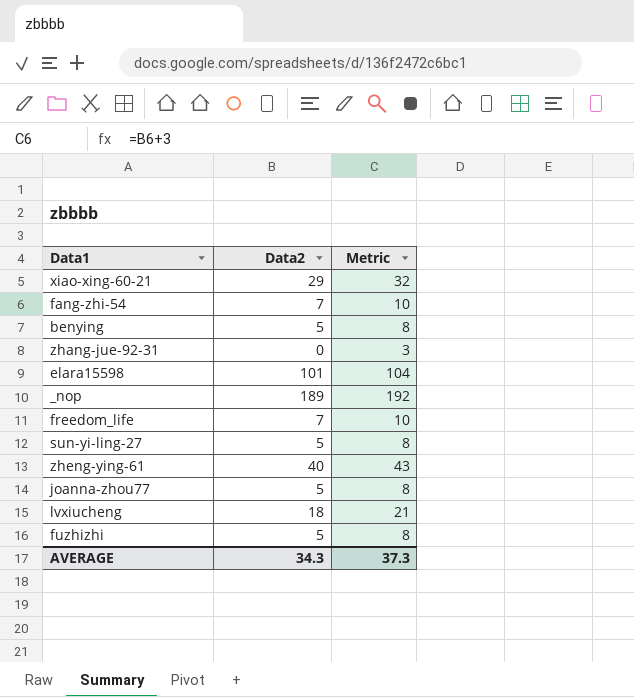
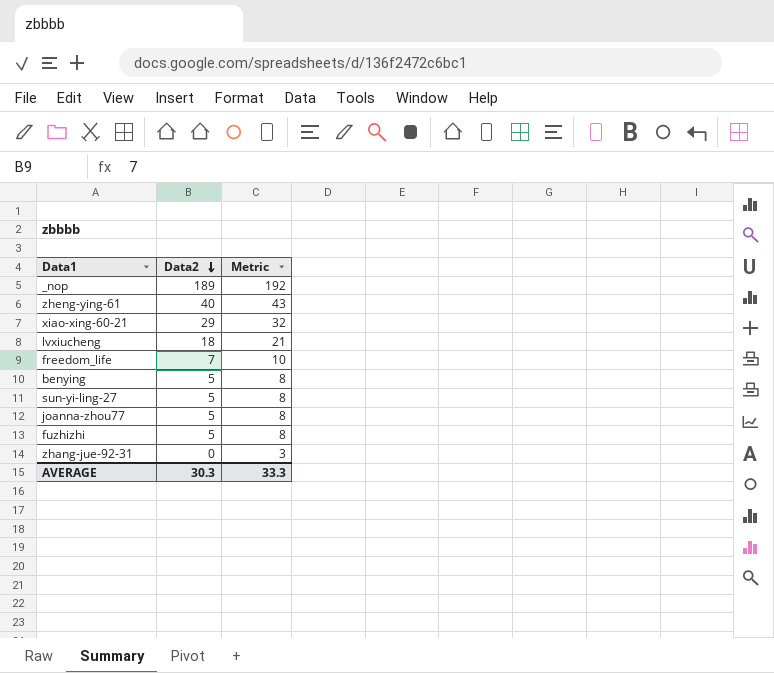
row order: none -> Data2 descending
row fang-zhi-54: 7 | 10 -> none
row elara15598: 101 | 104 -> none
AVERAGE | Data2: 34.3 -> 30.3
AVERAGE | Metric: 37.3 -> 33.3

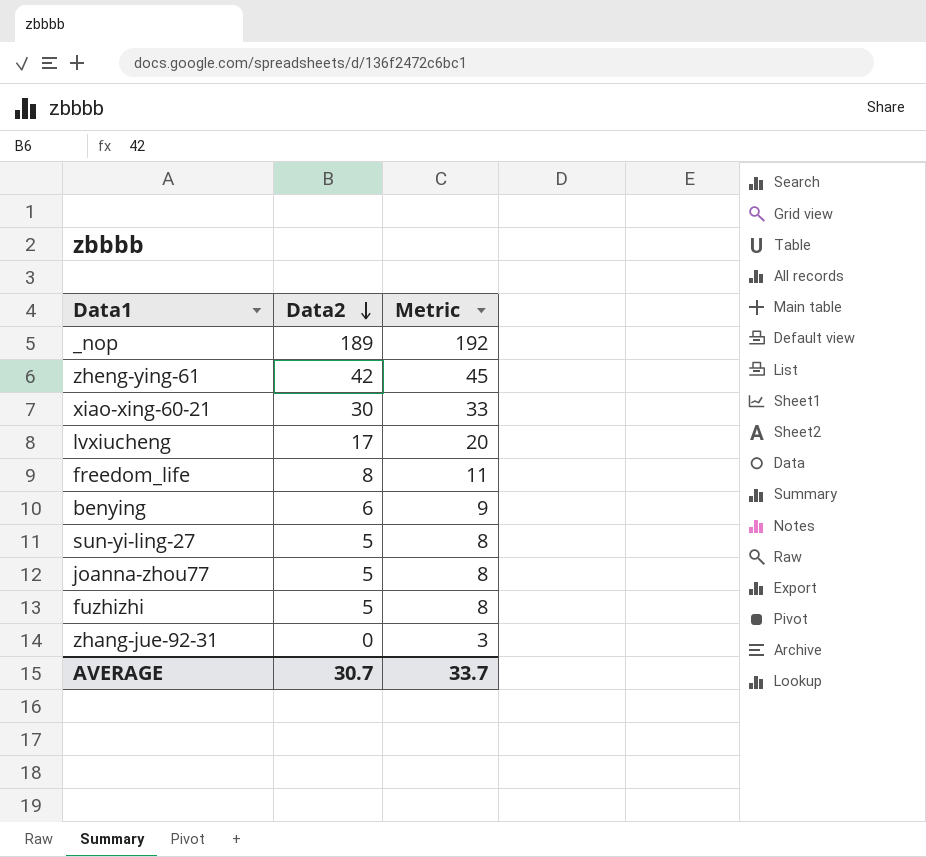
zheng-ying-61 | Data2: 40 -> 42
zheng-ying-61 | Metric: 43 -> 45
xiao-xing-60-21 | Data2: 29 -> 30
xiao-xing-60-21 | Metric: 32 -> 33
lvxiucheng | Data2: 18 -> 17
lvxiucheng | Metric: 21 -> 20
freedom_life | Data2: 7 -> 8
freedom_life | Metric: 10 -> 11
benying | Data2: 5 -> 6
benying | Metric: 8 -> 9
AVERAGE | Data2: 30.3 -> 30.7
AVERAGE | Metric: 33.3 -> 33.7

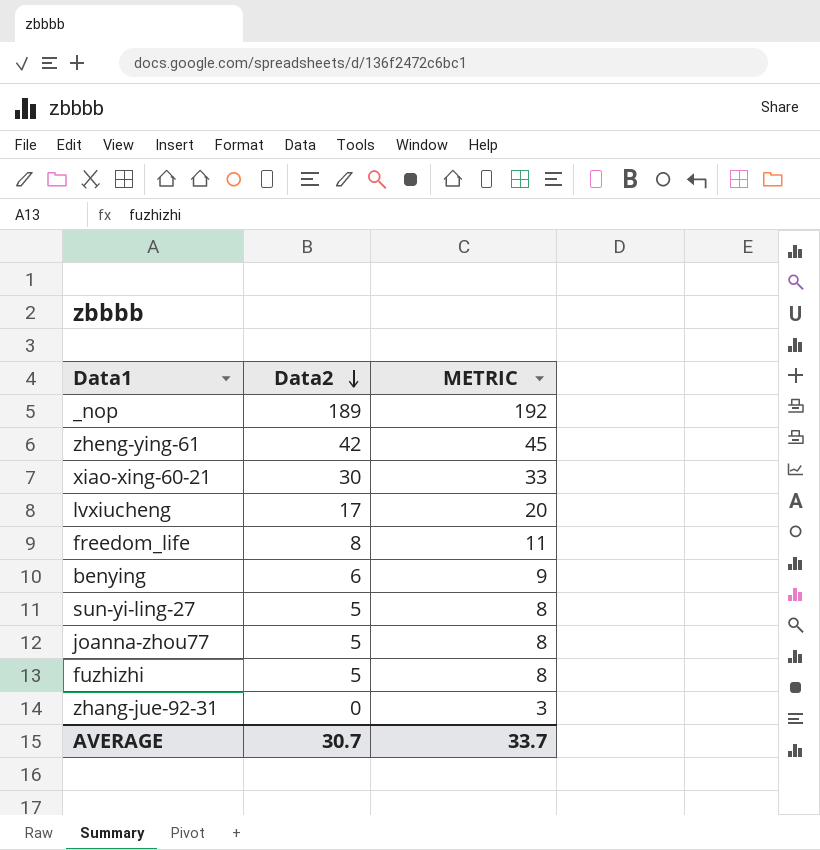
column name: Metric -> METRIC

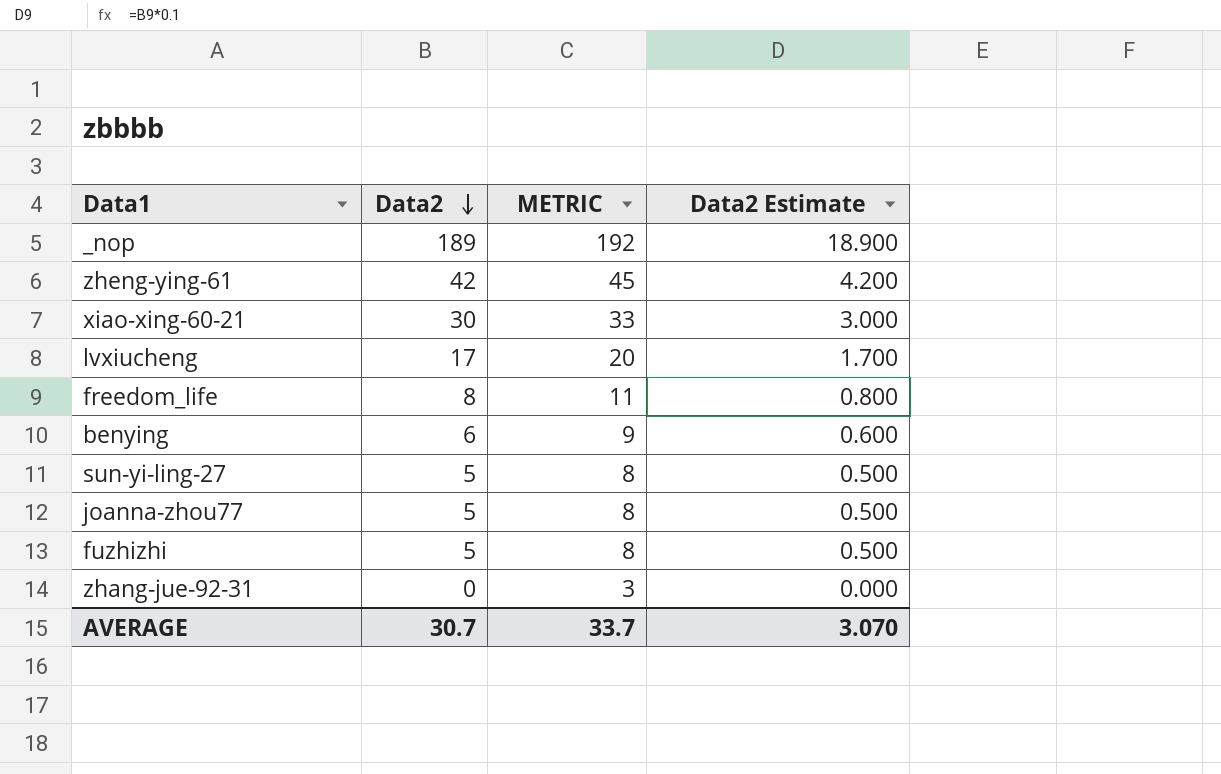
column Data2 Estimate | formula: none -> [Data2] * 0.1

